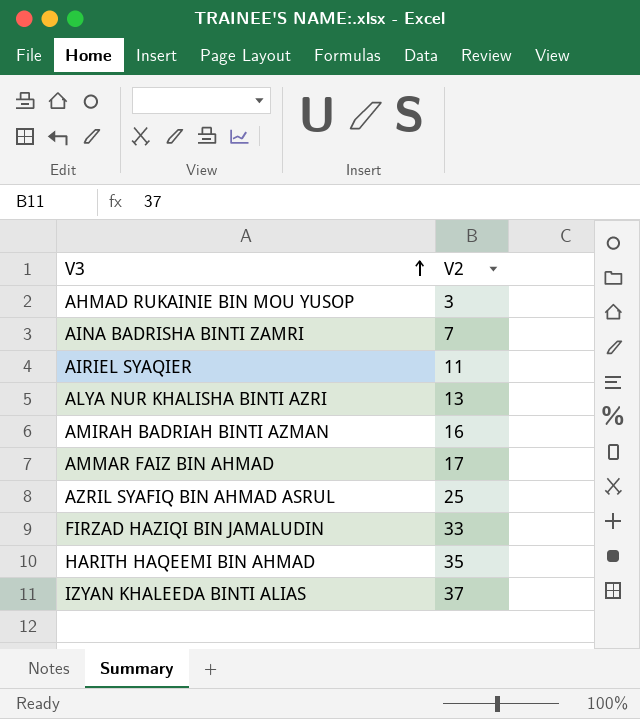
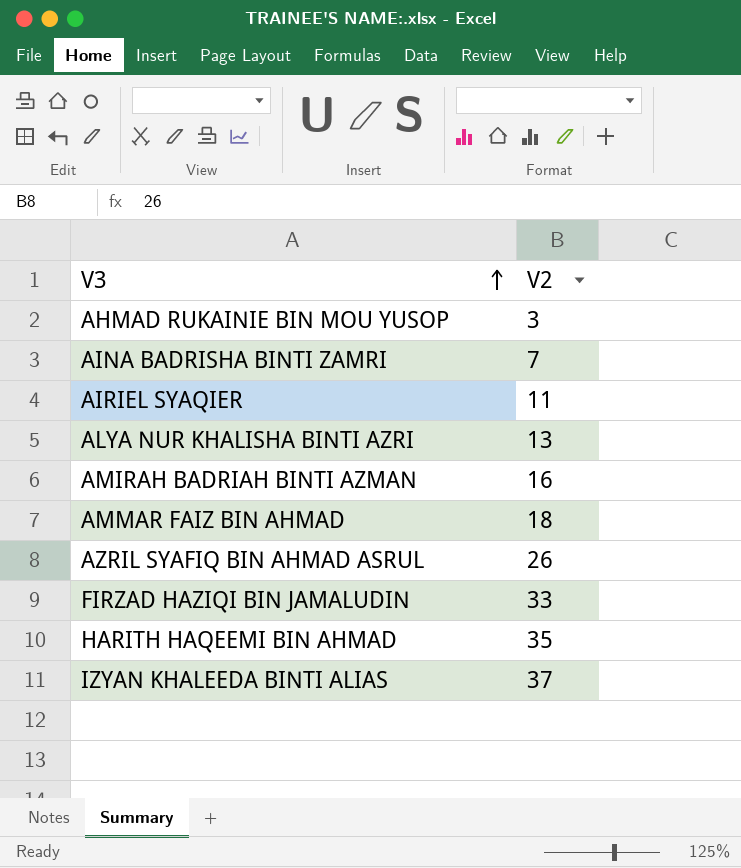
AMMAR FAIZ BIN AHMAD | V2: 17 -> 18
AZRIL SYAFIQ BIN AHMAD ASRUL | V2: 25 -> 26

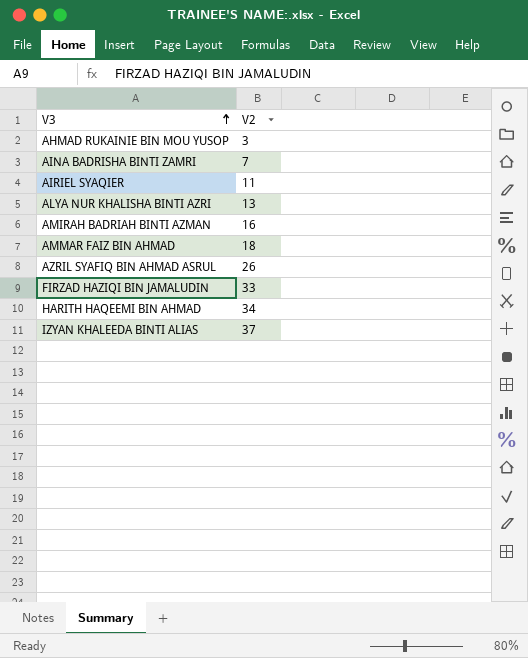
HARITH HAQEEMI BIN AHMAD | V2: 35 -> 34

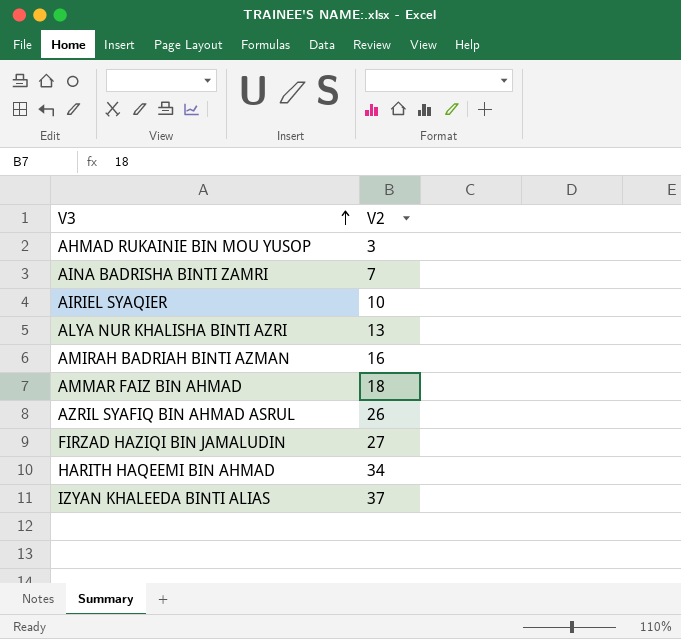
AIRIEL SYAQIER | V2: 11 -> 10
FIRZAD HAZIQI BIN JAMALUDIN | V2: 33 -> 27

